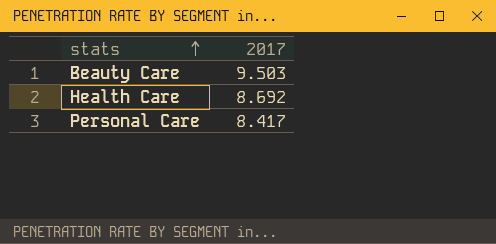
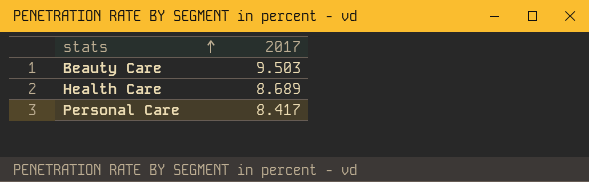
Health Care | 2017: 8.692 -> 8.689

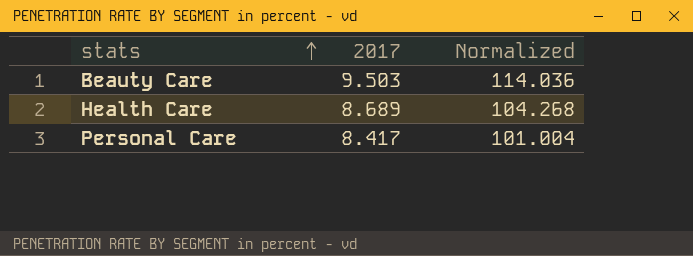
column Normalized | formula: none -> [2017] * 12

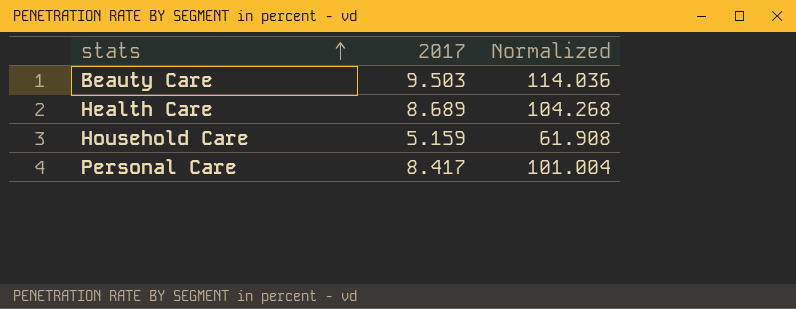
row Household Care: none -> 5.159 | 61.908

